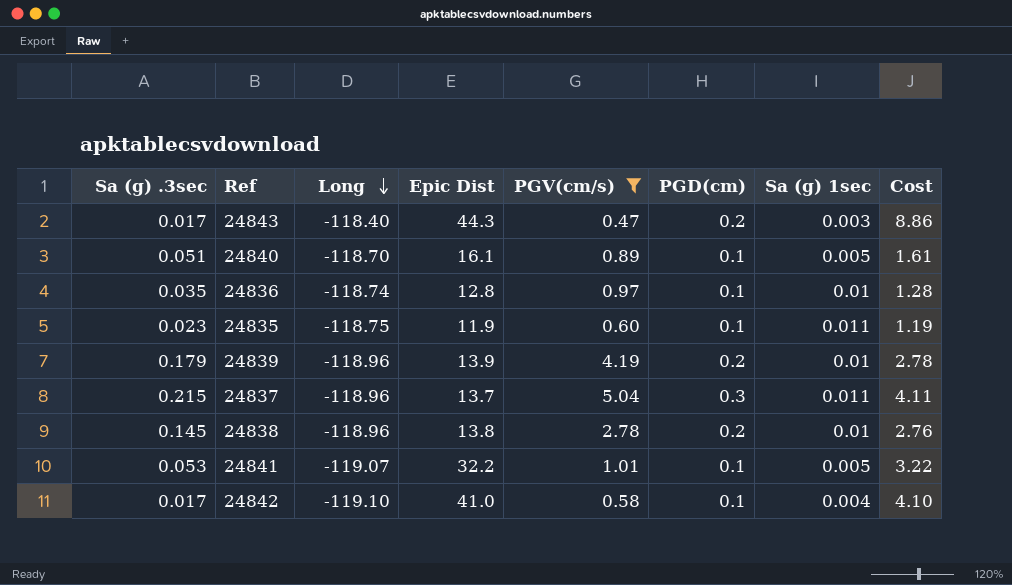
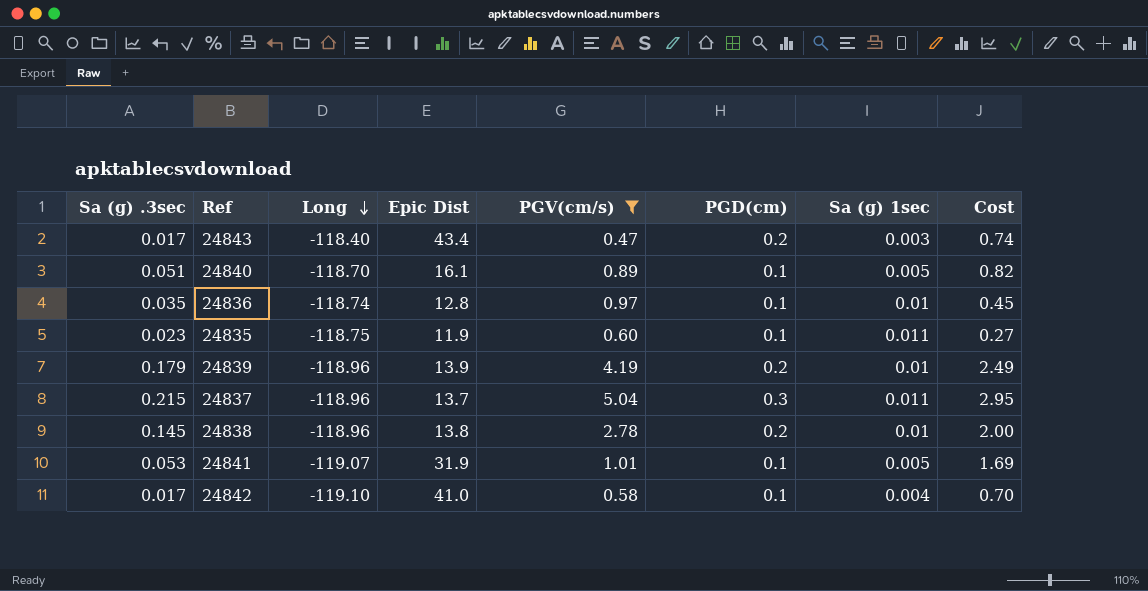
column Cost | formula: [Epic Dist] * [PGD(cm)] -> [Sa (g) .3sec] * [Epic Dist]
24843 | Epic Dist: 44.3 -> 43.4
24841 | Epic Dist: 32.2 -> 31.9

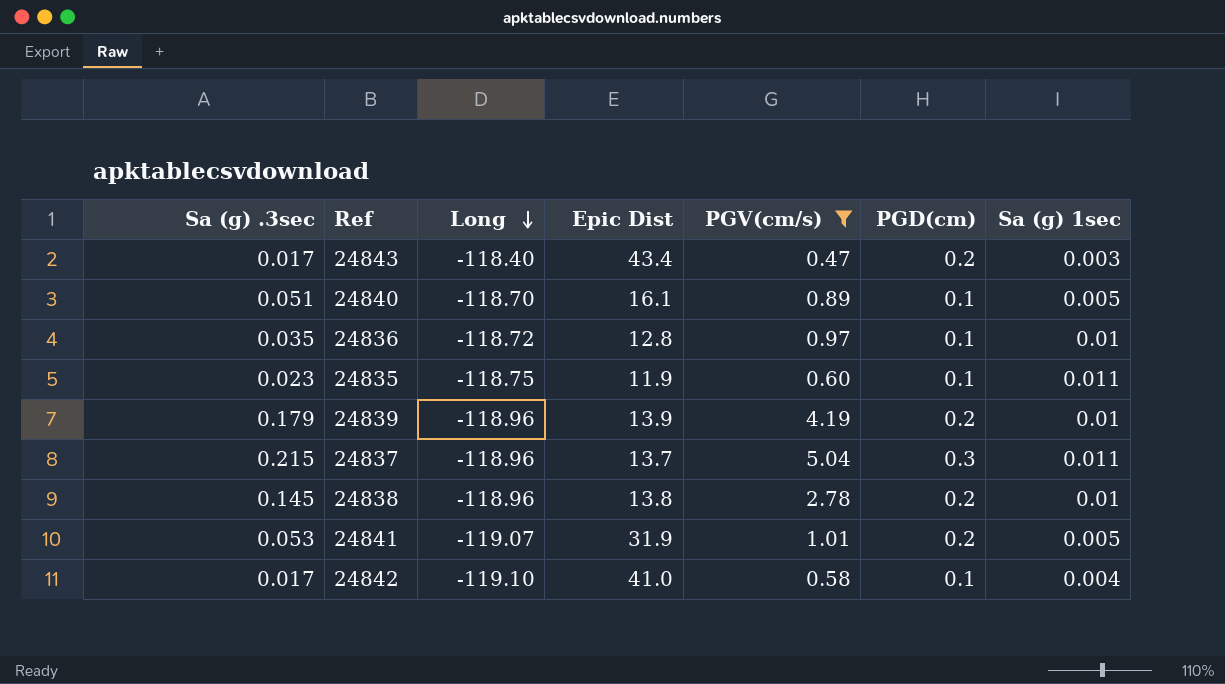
column Cost | formula: [Sa (g) .3sec] * [Epic Dist] -> none
24836 | Long: -118.74 -> -118.72
24841 | PGD(cm): 0.1 -> 0.2

